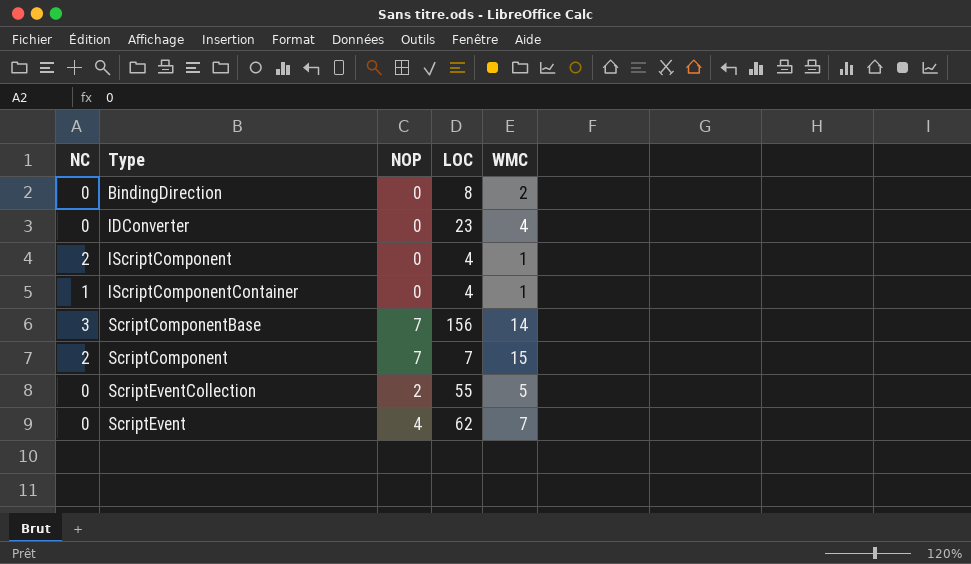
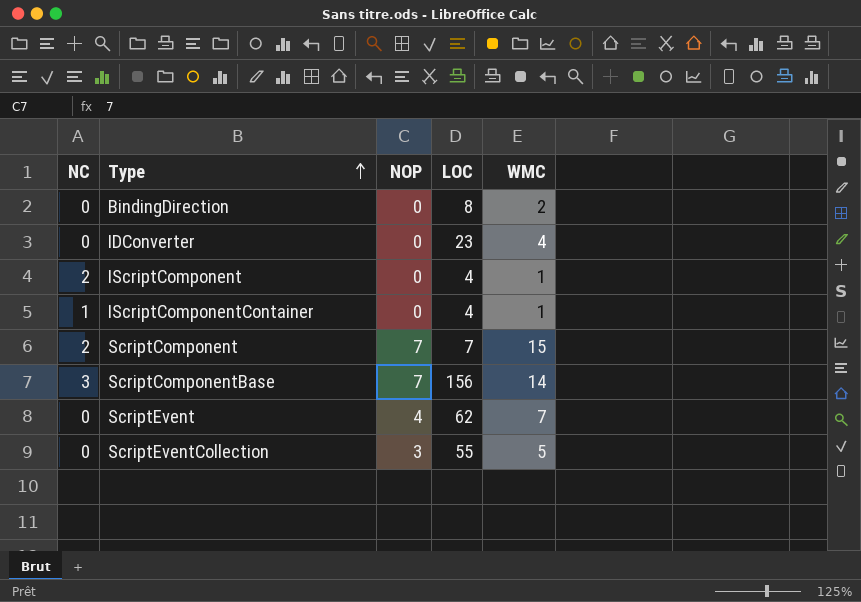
row order: none -> Type ascending
ScriptEventCollection | NOP: 2 -> 3

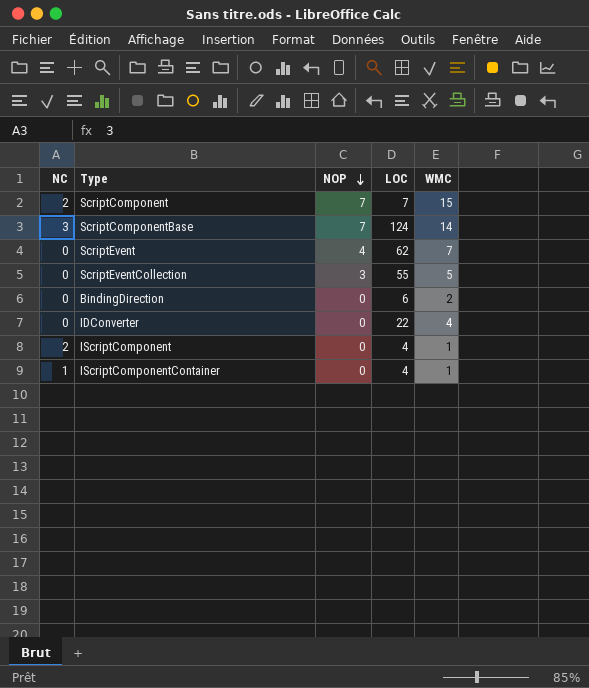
row order: Type ascending -> NOP descending
ScriptComponentBase | LOC: 156 -> 124
BindingDirection | LOC: 8 -> 6
IDConverter | LOC: 23 -> 22

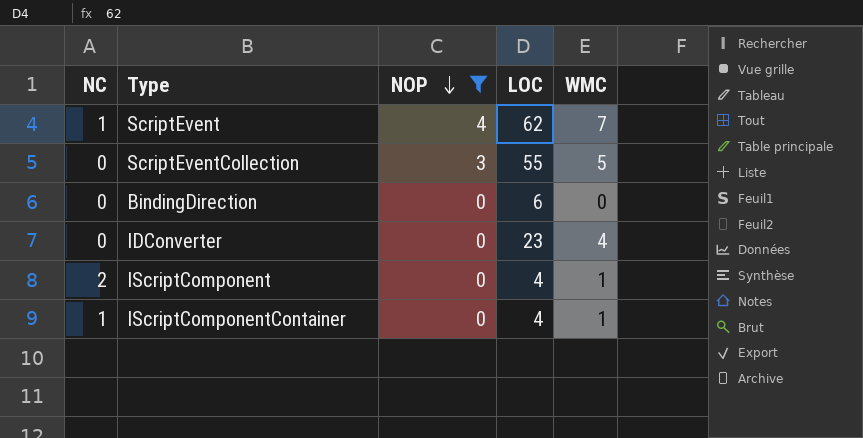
filter: none -> NOP != 7
ScriptEvent | NC: 0 -> 1
BindingDirection | WMC: 2 -> 0
IDConverter | LOC: 22 -> 23

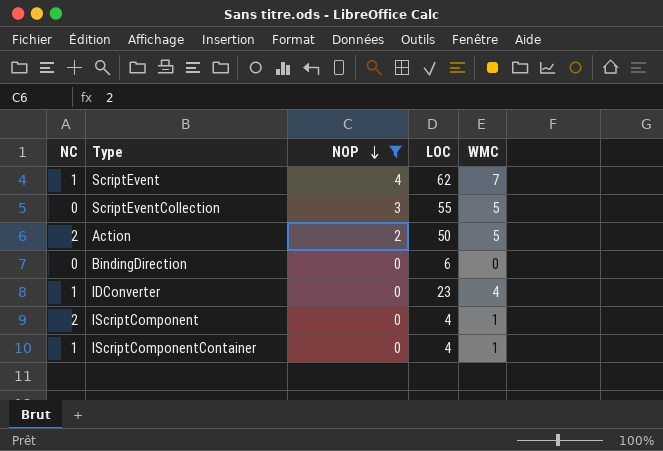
row Action: none -> 2 | 2 | 50 | 5
IDConverter | NC: 0 -> 1

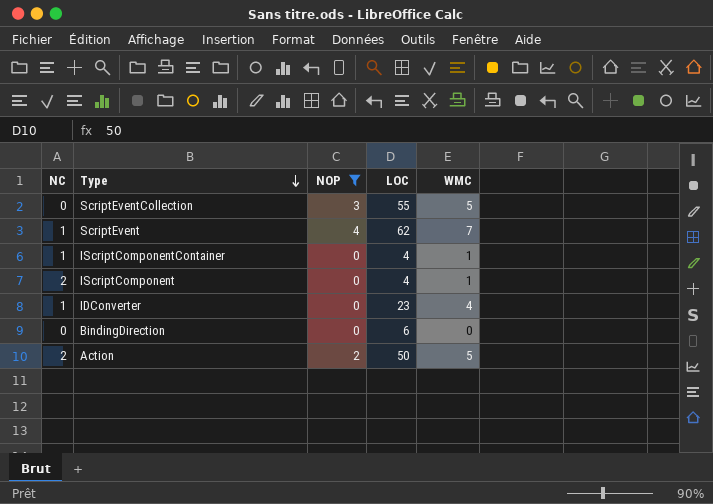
row order: NOP descending -> Type descending

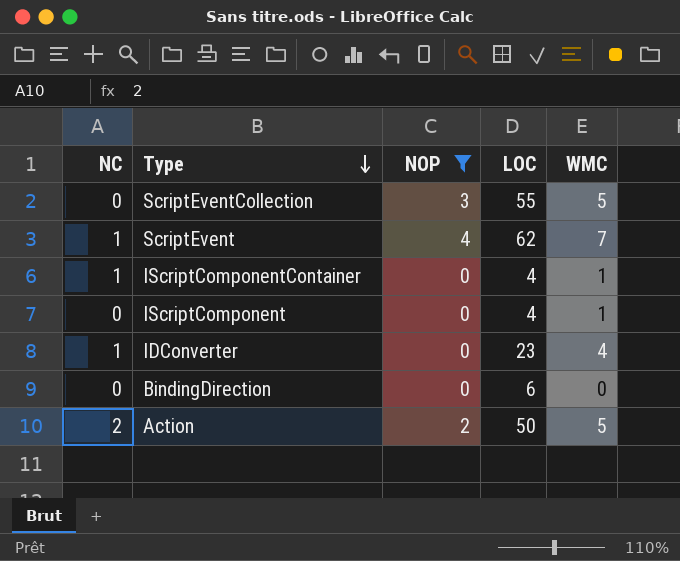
IScriptComponent | NC: 2 -> 0

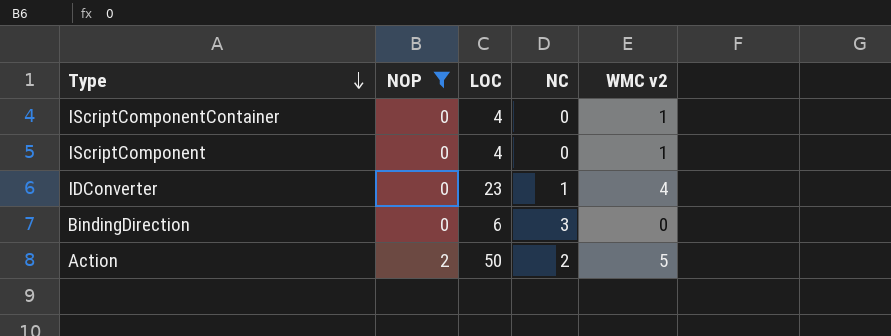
column NC | position: 1 -> 4
column name: WMC -> WMC v2
row ScriptEventCollection: 0 | 3 | 55 | 5 -> none
row ScriptEvent: 1 | 4 | 62 | 7 -> none
IScriptComponentContainer | NC: 1 -> 0
BindingDirection | NC: 0 -> 3

